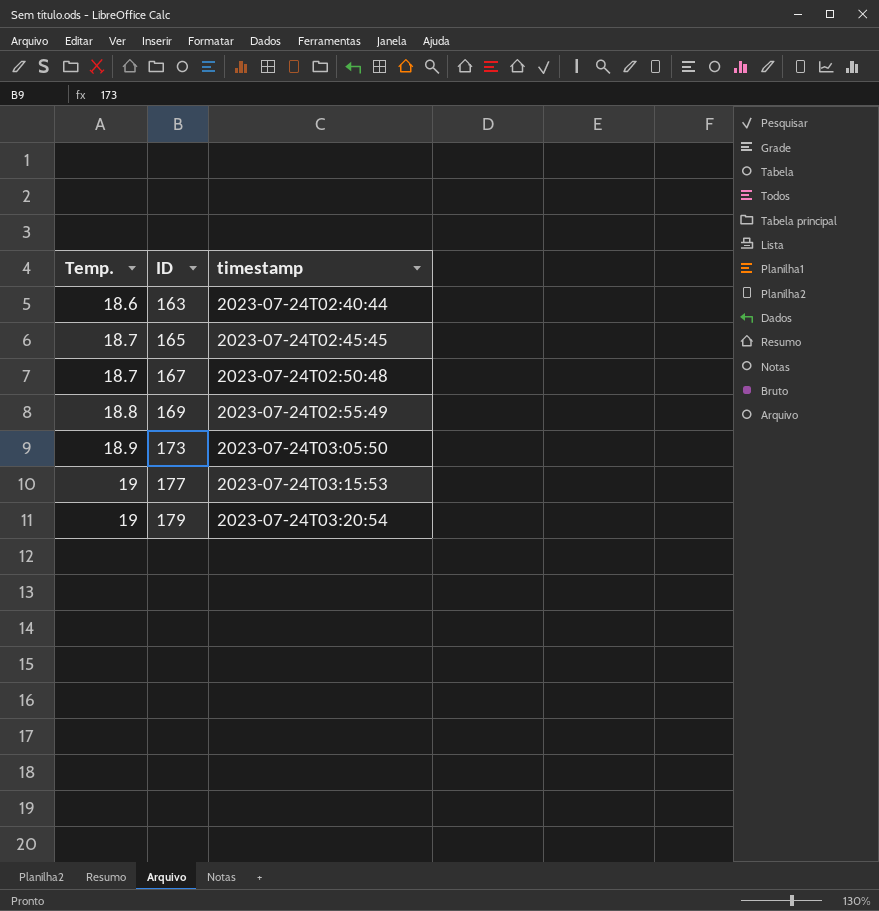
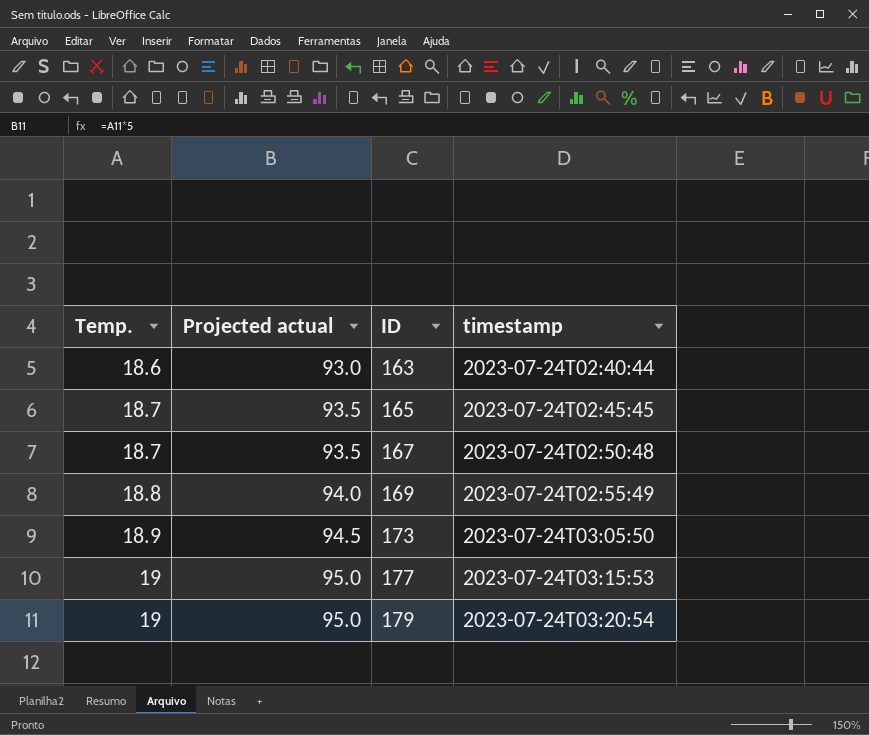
column Projected actual | formula: none -> [Temp.] * 5

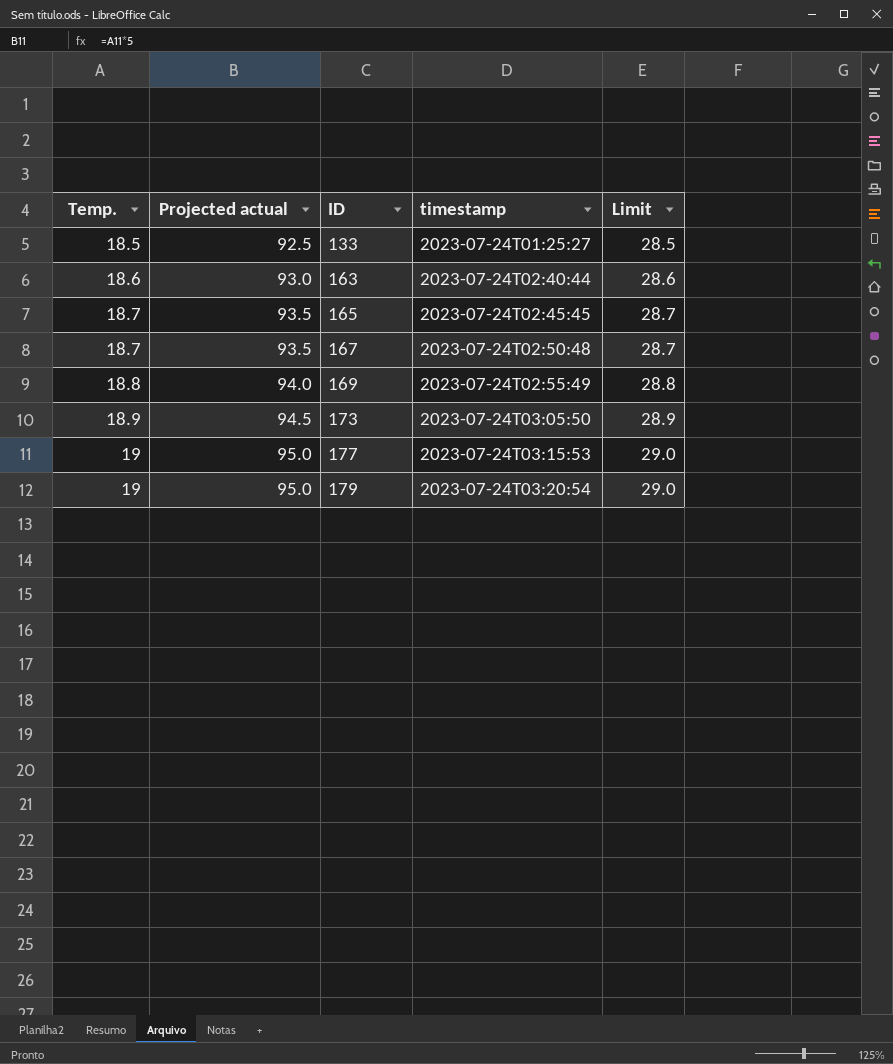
column Limit | formula: none -> [Temp.] + 10
row 133: none -> 18.5 | 92.5 | 2023-07-24T01:25:27 | 28.5

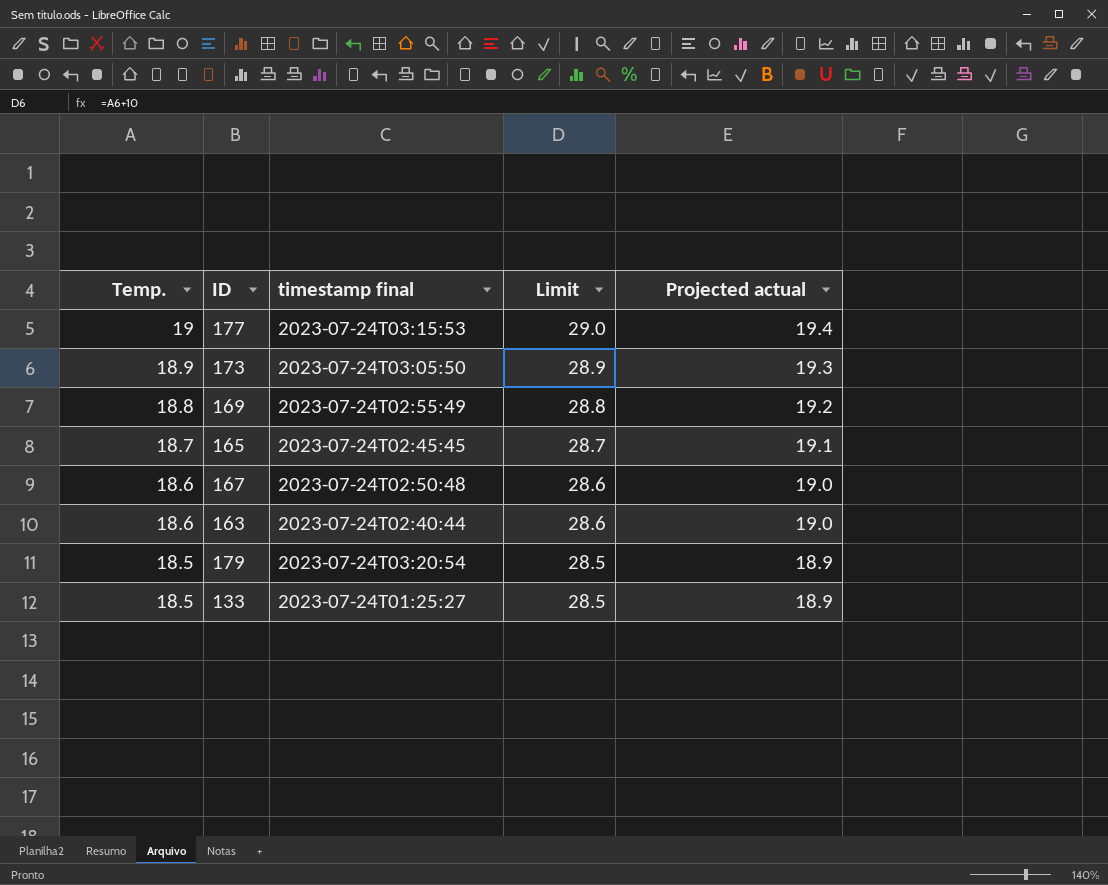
row order: Temp. ascending -> Temp. descending
column name: timestamp -> timestamp final
column Projected actual | formula: [Temp.] * 5 -> [Temp.] * 1.02
column Projected actual | position: 2 -> 5
167 | Temp.: 18.7 -> 18.6
167 | Limit: 28.7 -> 28.6
179 | Temp.: 19 -> 18.5
179 | Limit: 29.0 -> 28.5

